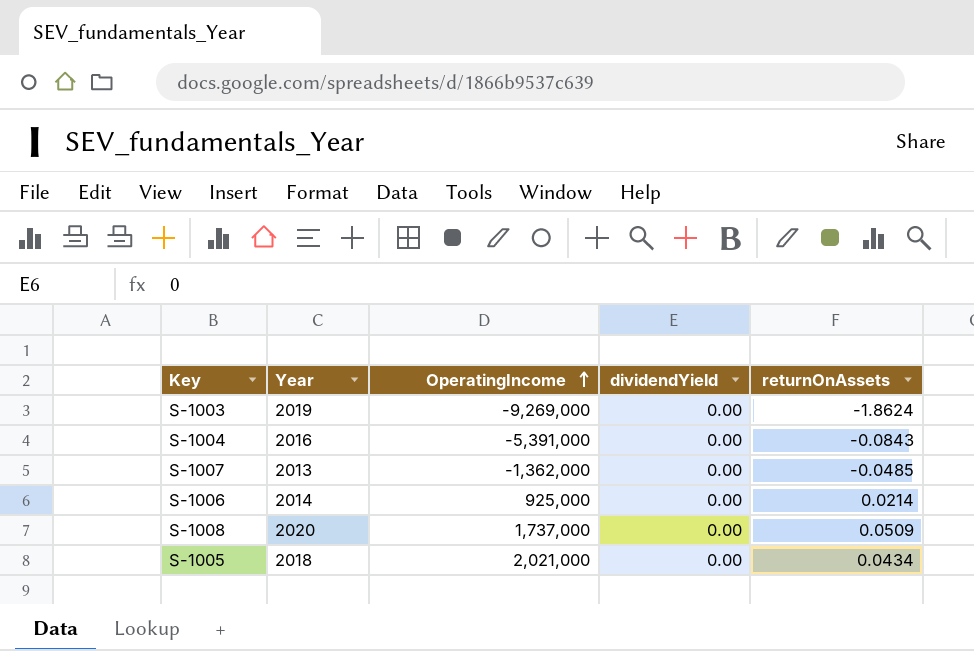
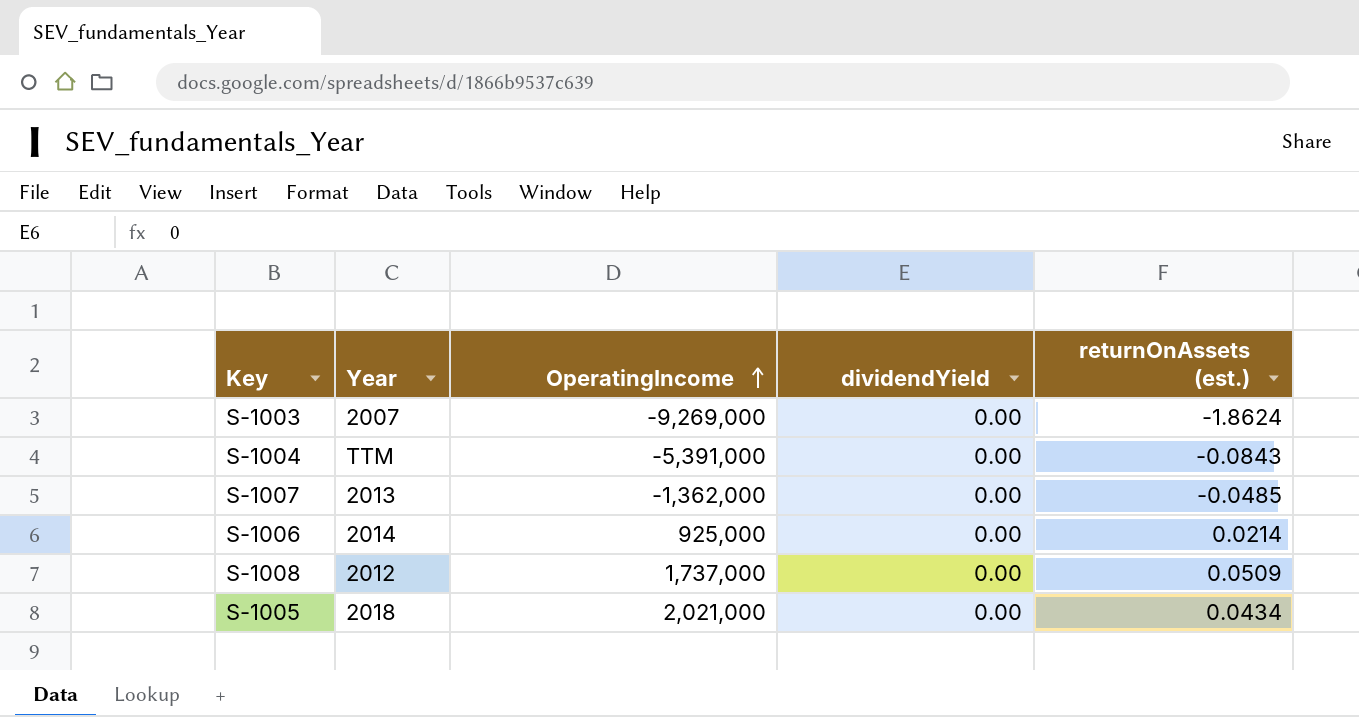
column name: returnOnAssets -> returnOnAssets (est.)
S-1003 | Year: 2019 -> 2007
S-1004 | Year: 2016 -> TTM
S-1008 | Year: 2020 -> 2012

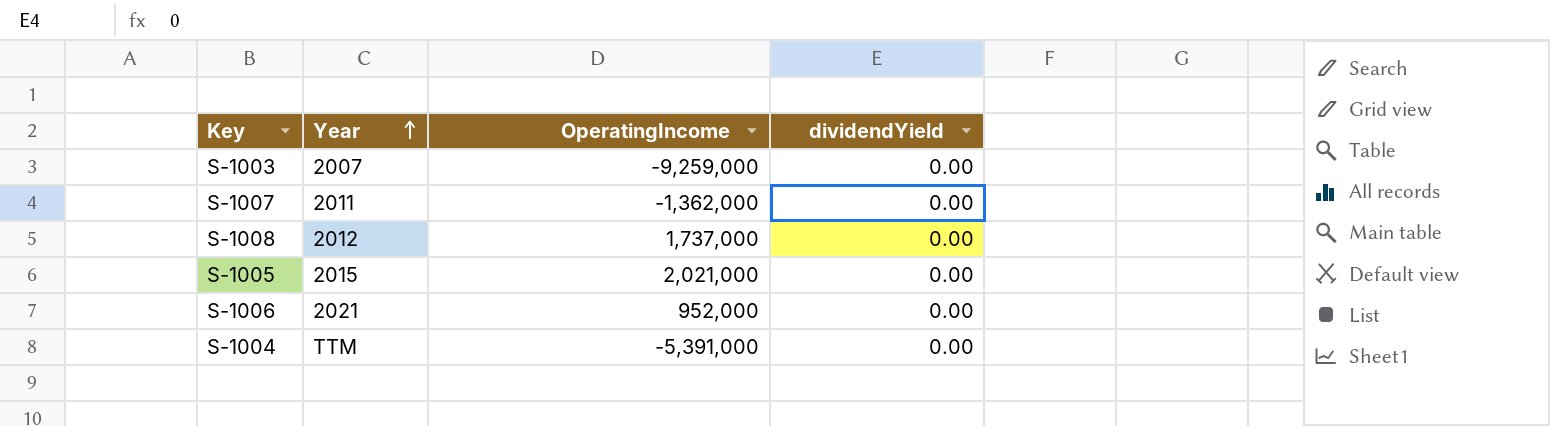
row order: OperatingIncome ascending -> Year ascending
column returnOnAssets (est.) | position: 5 -> none
S-1003 | OperatingIncome: -9,269,000 -> -9,259,000
S-1007 | Year: 2013 -> 2011
S-1005 | Year: 2018 -> 2015
S-1006 | Year: 2014 -> 2021
S-1006 | OperatingIncome: 925,000 -> 952,000

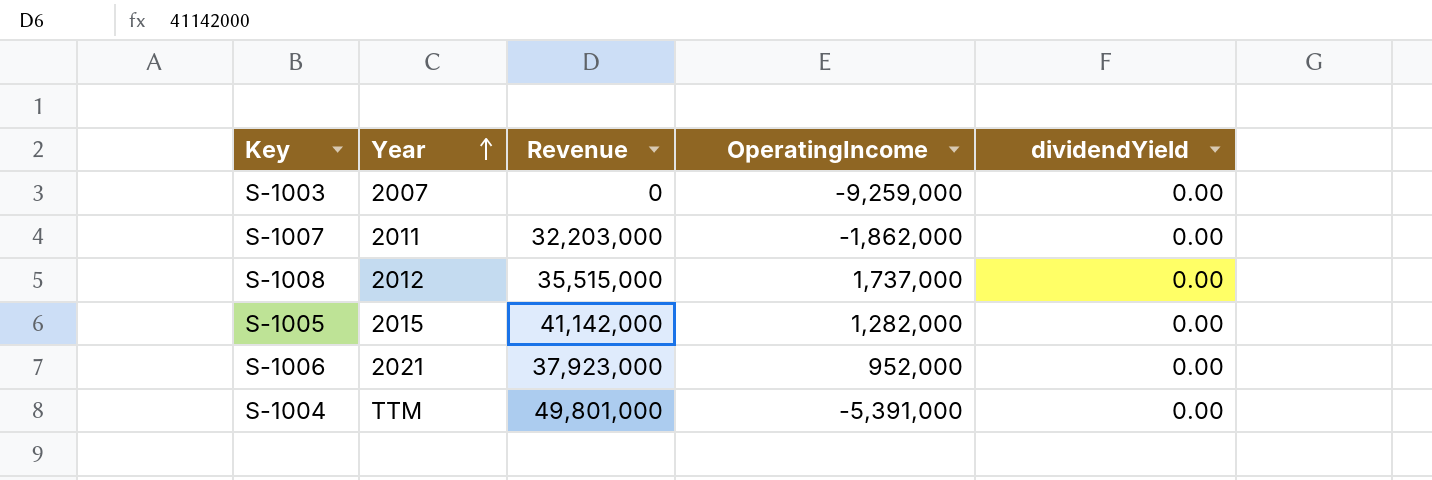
column Revenue | position: none -> 3
S-1007 | OperatingIncome: -1,362,000 -> -1,862,000
S-1005 | OperatingIncome: 2,021,000 -> 1,282,000

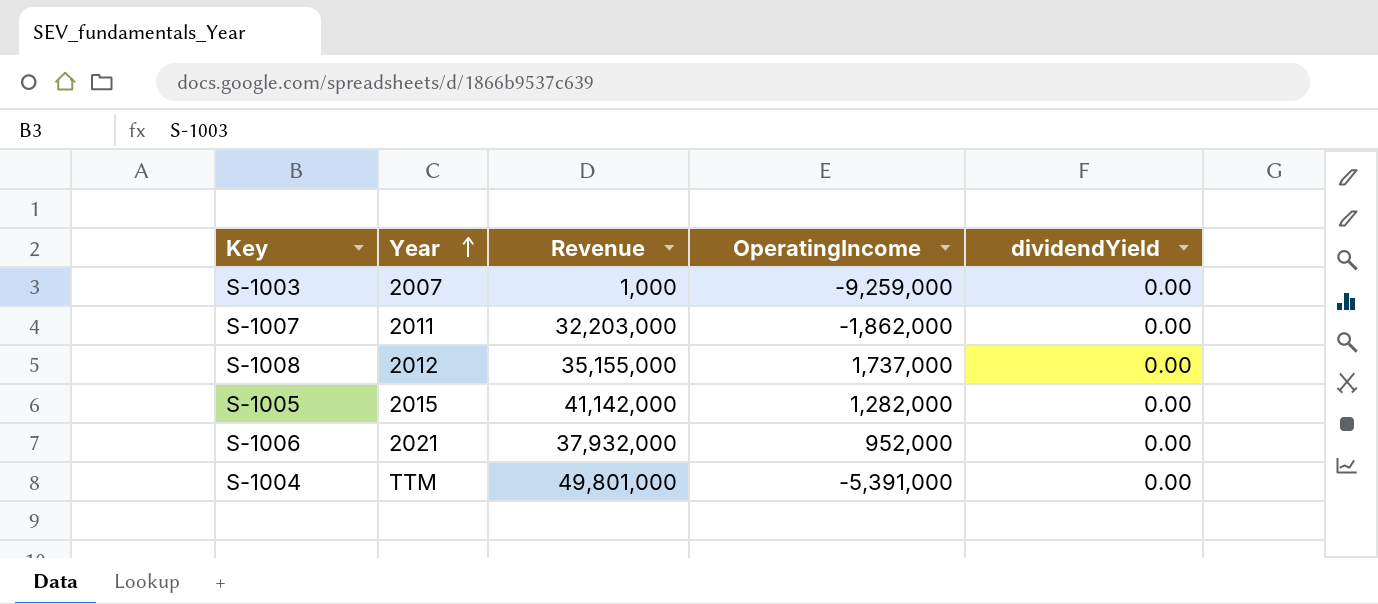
S-1003 | Revenue: 0 -> 1,000
S-1008 | Revenue: 35,515,000 -> 35,155,000
S-1006 | Revenue: 37,923,000 -> 37,932,000

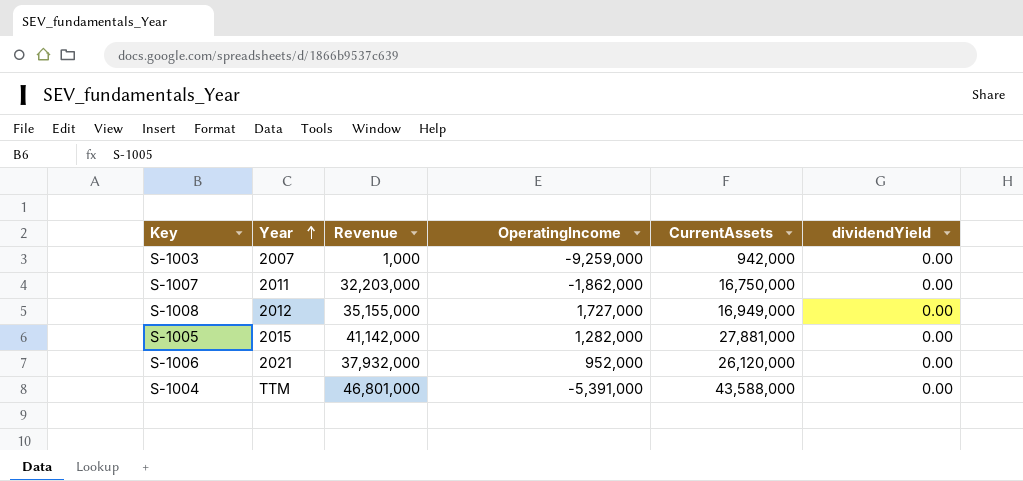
column CurrentAssets | position: none -> 5
S-1008 | OperatingIncome: 1,737,000 -> 1,727,000
S-1004 | Revenue: 49,801,000 -> 46,801,000

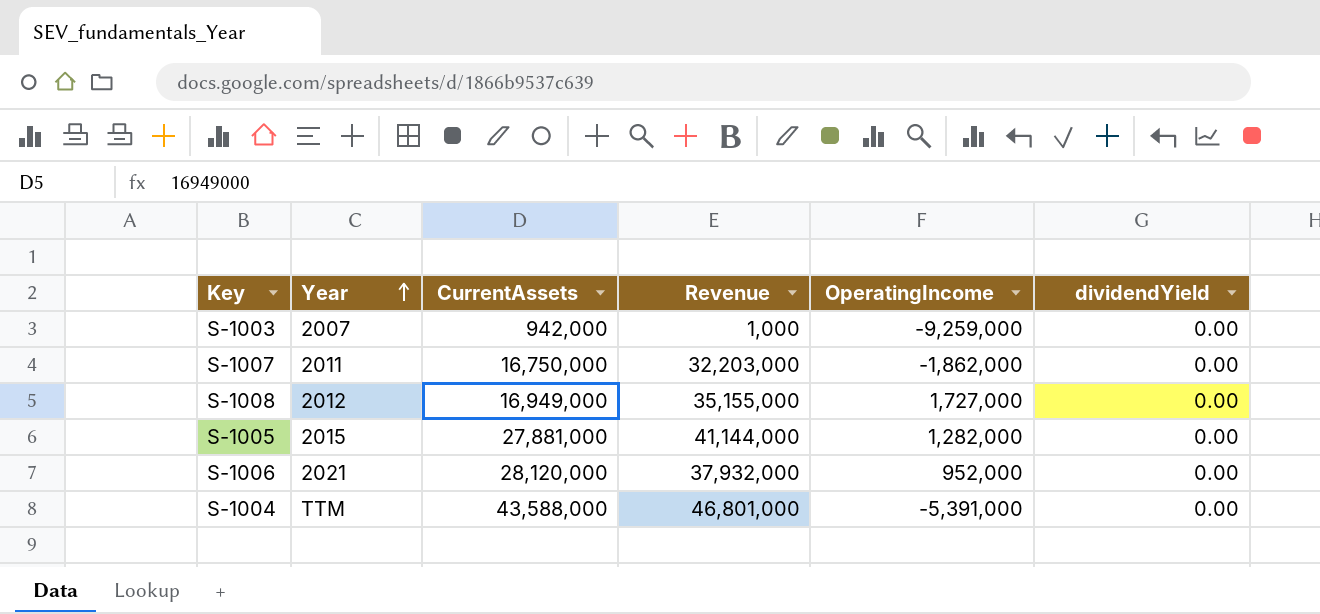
column CurrentAssets | position: 5 -> 3
S-1005 | Revenue: 41,142,000 -> 41,144,000
S-1006 | CurrentAssets: 26,120,000 -> 28,120,000

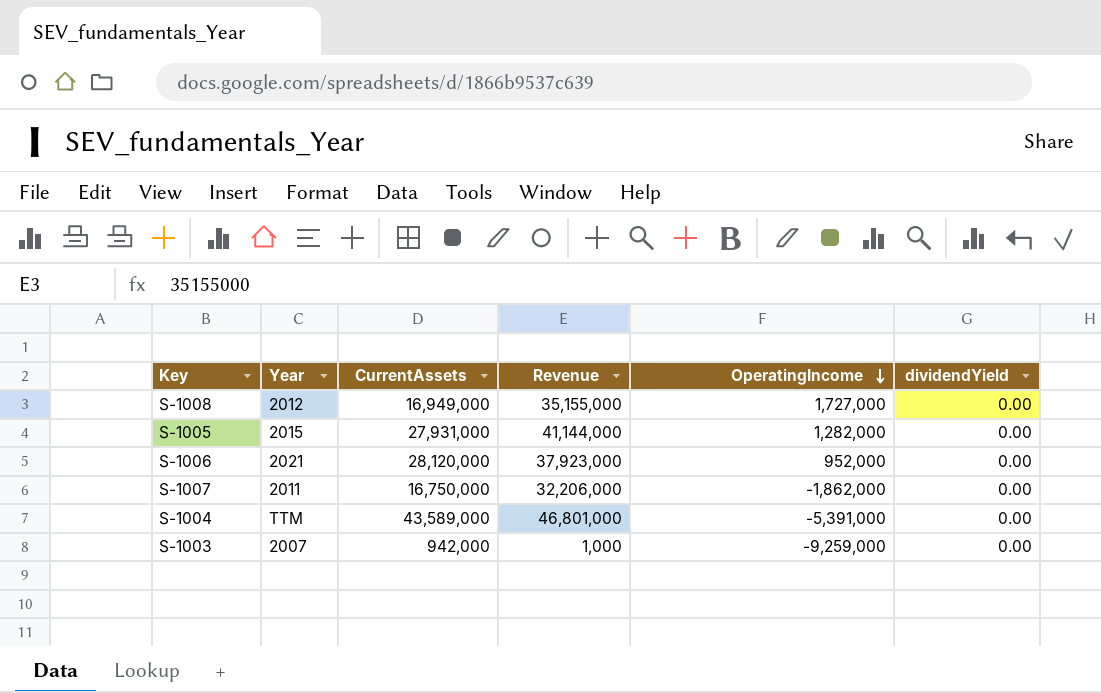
row order: Year ascending -> OperatingIncome descending
S-1005 | CurrentAssets: 27,881,000 -> 27,931,000
S-1006 | Revenue: 37,932,000 -> 37,923,000
S-1007 | Revenue: 32,203,000 -> 32,206,000
S-1004 | CurrentAssets: 43,588,000 -> 43,589,000

